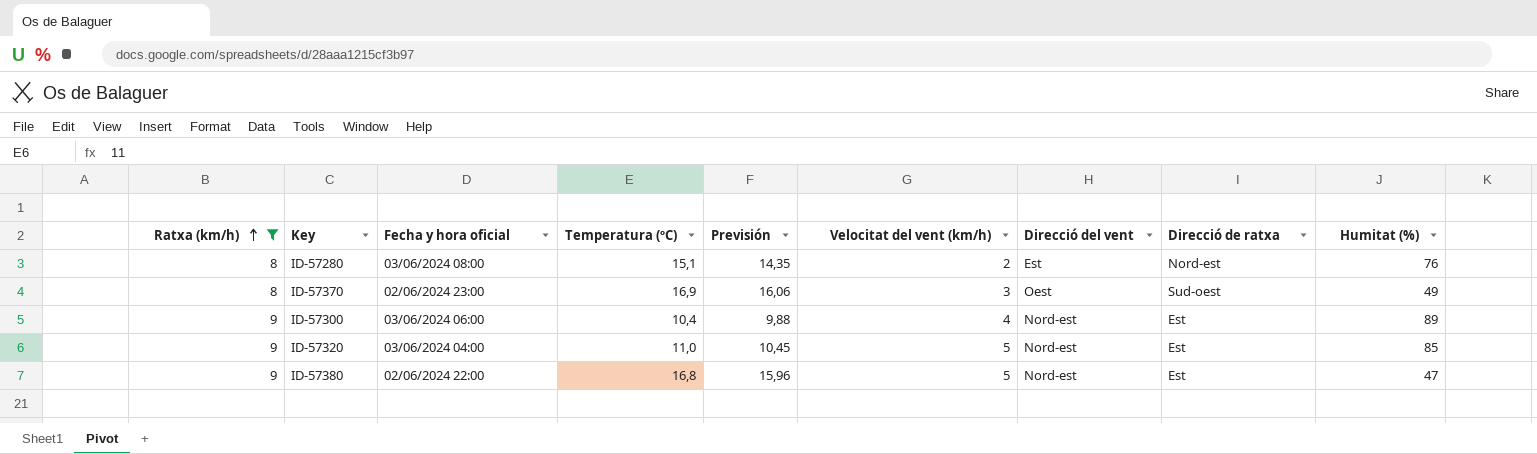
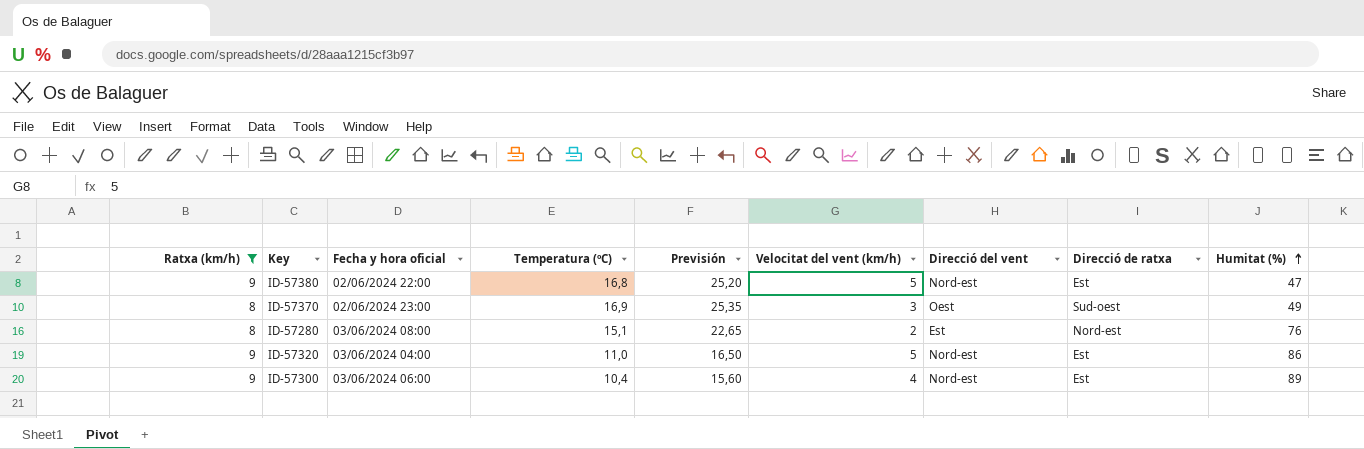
row order: Ratxa (km/h) ascending -> Humitat (%) ascending
column Previsión | formula: [Temperatura (ºC)] * 0,95 -> [Temperatura (ºC)] * 1,5
ID-57320 | Humitat (%): 85 -> 86

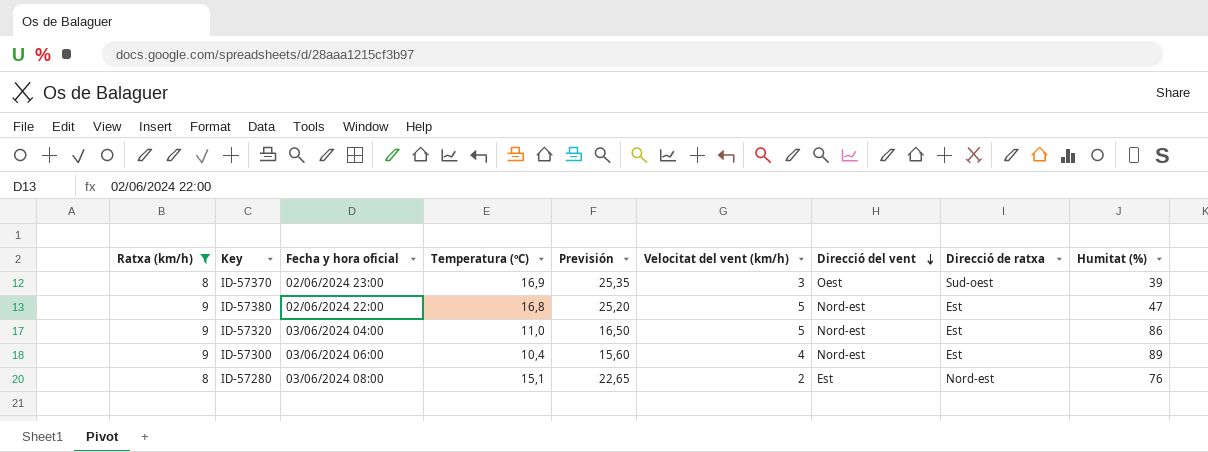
row order: Humitat (%) ascending -> Direcció del vent descending
ID-57370 | Humitat (%): 49 -> 39

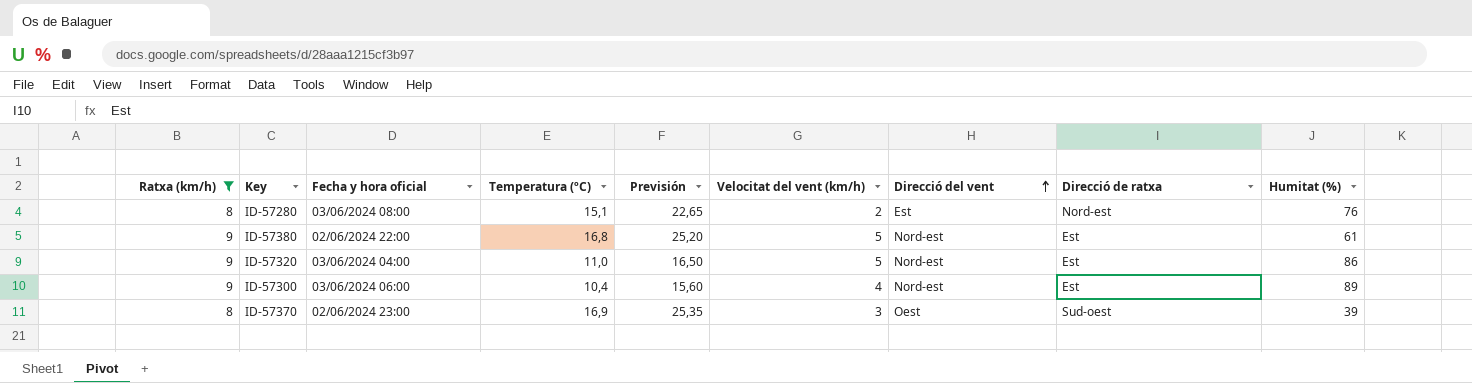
row order: Direcció del vent descending -> Direcció del vent ascending
ID-57380 | Humitat (%): 47 -> 61

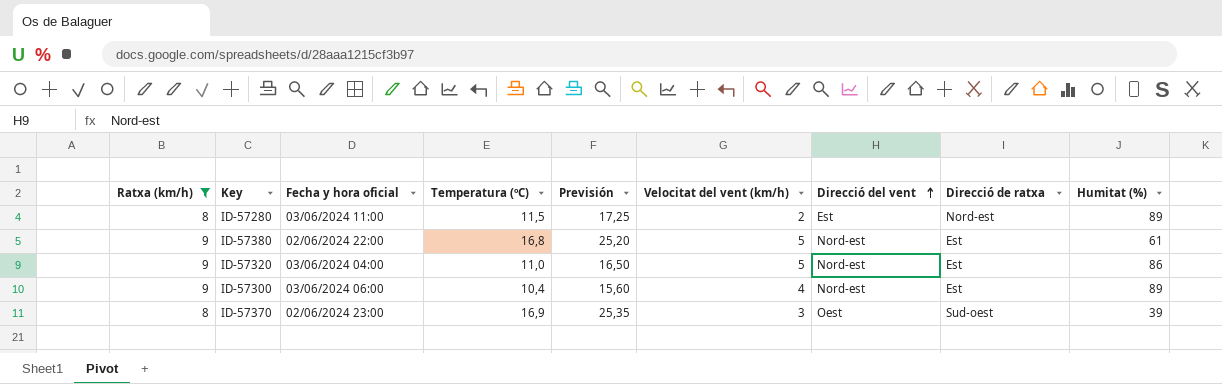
ID-57280 | Fecha y hora oficial: 03/06/2024 08:00 -> 03/06/2024 11:00
ID-57280 | Temperatura (ºC): 15,1 -> 11,5
ID-57280 | Previsión: 22,65 -> 17,25
ID-57280 | Humitat (%): 76 -> 89

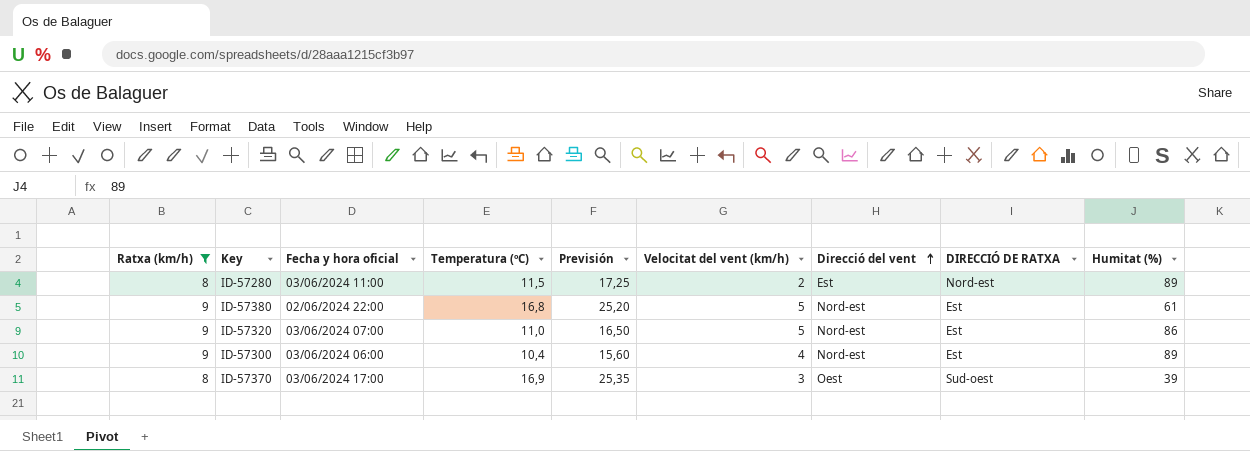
column name: Direcció de ratxa -> DIRECCIÓ DE RATXA
ID-57320 | Fecha y hora oficial: 03/06/2024 04:00 -> 03/06/2024 07:00
ID-57370 | Fecha y hora oficial: 02/06/2024 23:00 -> 03/06/2024 17:00

